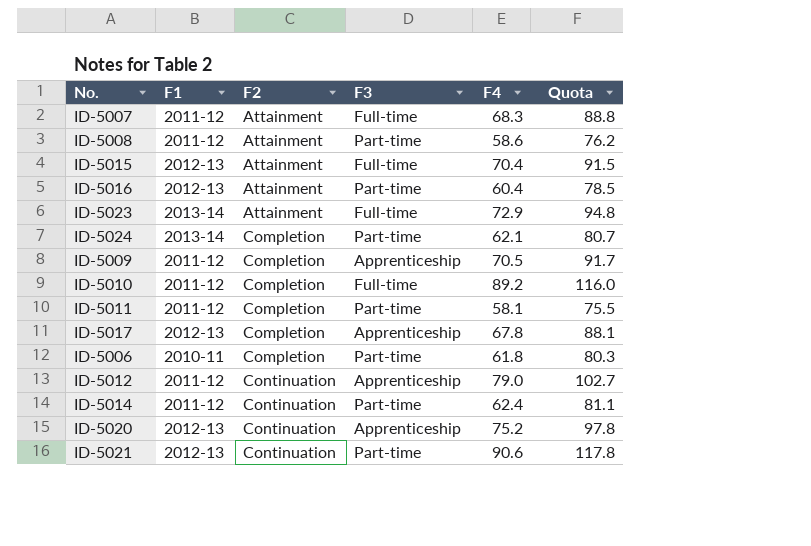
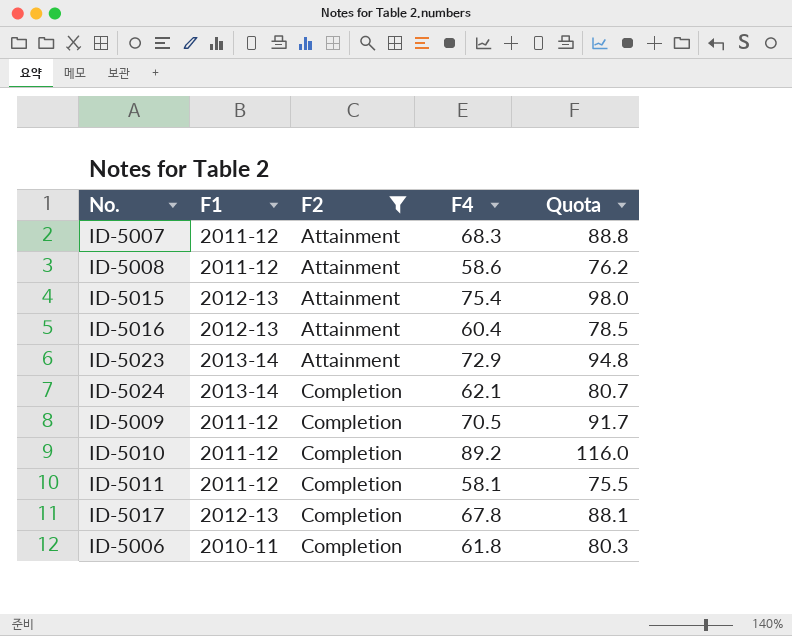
filter: none -> F2 != Continuation
column F3 | position: 4 -> none
ID-5015 | F4: 70.4 -> 75.4
ID-5015 | Quota: 91.5 -> 98.0

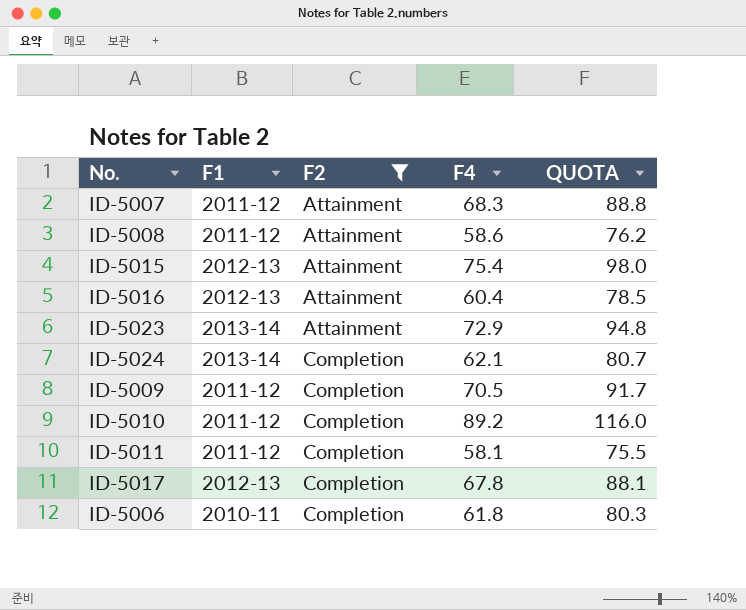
column name: Quota -> QUOTA

